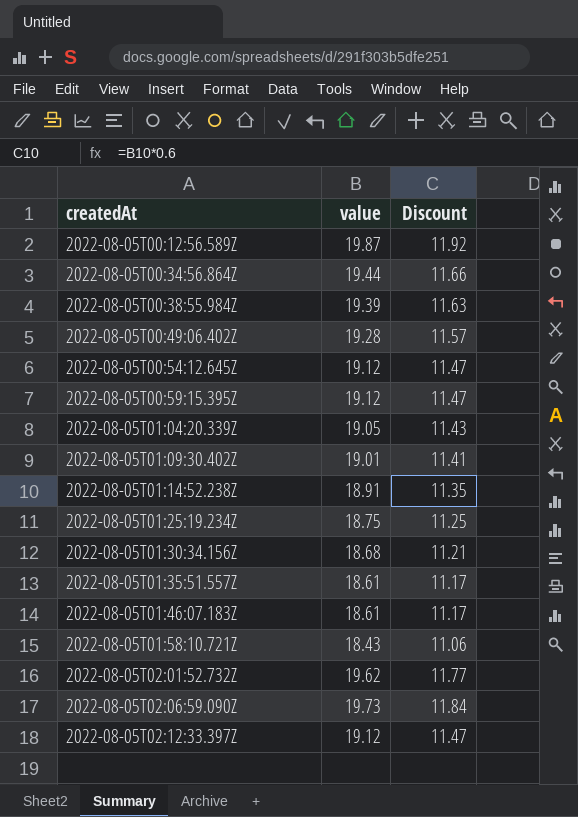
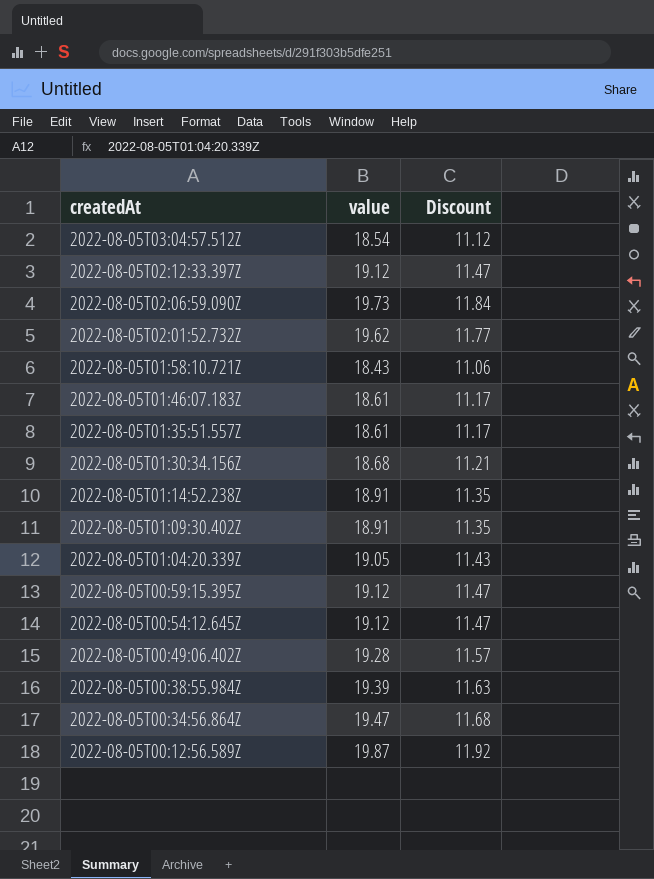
row order: createdAt ascending -> createdAt descending
row 2022-08-05T01:25:19.234Z: 18.75 | 11.25 -> none
row 2022-08-05T03:04:57.512Z: none -> 18.54 | 11.12
2022-08-05T01:09:30.402Z | value: 19.01 -> 18.91
2022-08-05T01:09:30.402Z | Discount: 11.41 -> 11.35
2022-08-05T00:34:56.864Z | value: 19.44 -> 19.47
2022-08-05T00:34:56.864Z | Discount: 11.66 -> 11.68

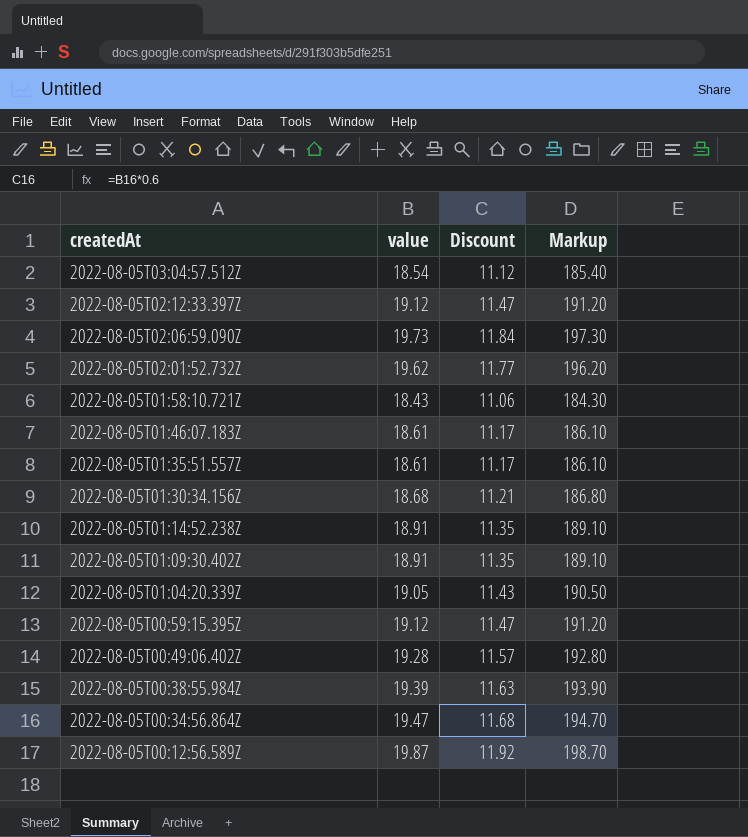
column Markup | formula: none -> [value] * 10
row 2022-08-05T00:54:12.645Z: 19.12 | 11.47 -> none

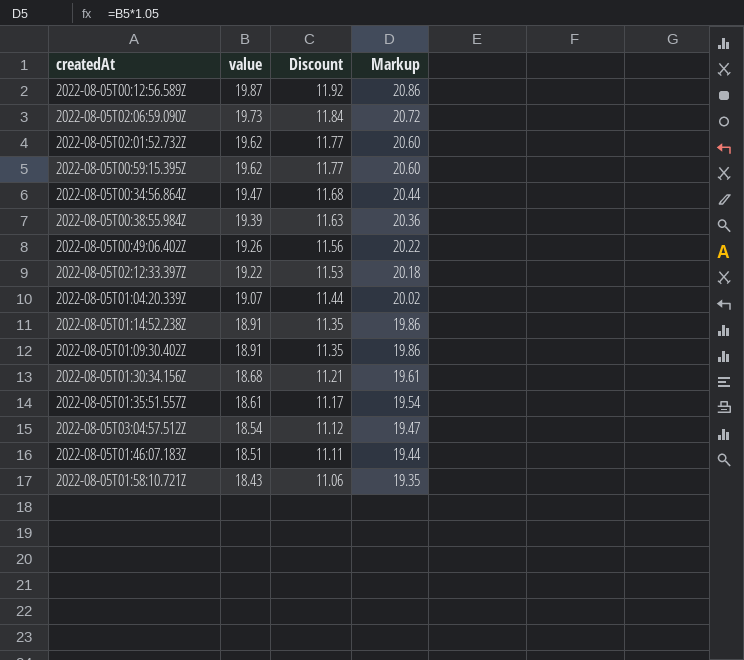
row order: createdAt descending -> value descending
column Markup | formula: [value] * 10 -> [value] * 1.05
2022-08-05T00:59:15.395Z | value: 19.12 -> 19.62
2022-08-05T00:59:15.395Z | Discount: 11.47 -> 11.77
2022-08-05T00:49:06.402Z | value: 19.28 -> 19.26
2022-08-05T00:49:06.402Z | Discount: 11.57 -> 11.56
2022-08-05T02:12:33.397Z | value: 19.12 -> 19.22
2022-08-05T02:12:33.397Z | Discount: 11.47 -> 11.53
2022-08-05T01:04:20.339Z | value: 19.05 -> 19.07
2022-08-05T01:04:20.339Z | Discount: 11.43 -> 11.44
2022-08-05T01:46:07.183Z | value: 18.61 -> 18.51
2022-08-05T01:46:07.183Z | Discount: 11.17 -> 11.11

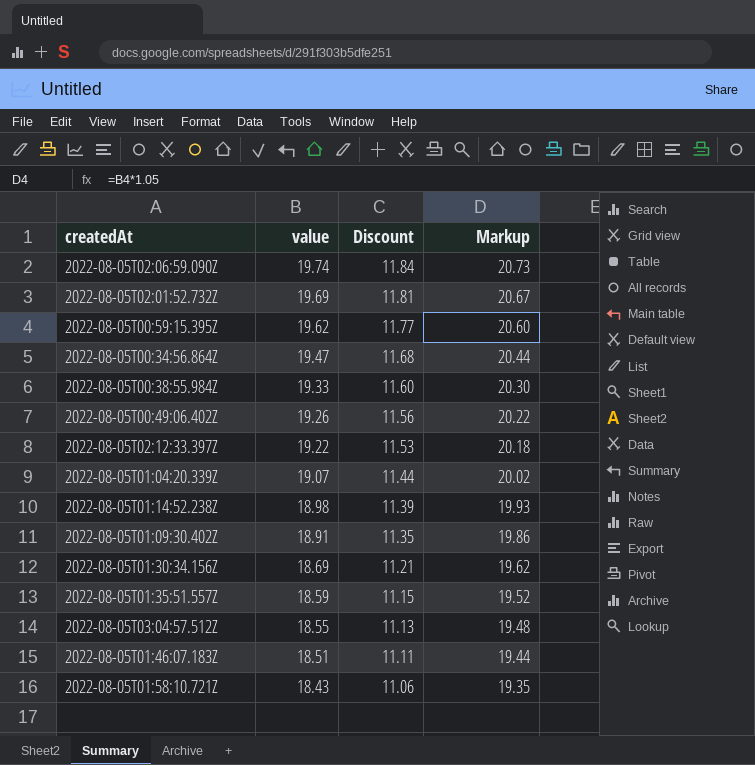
row 2022-08-05T00:12:56.589Z: 19.87 | 11.92 | 20.86 -> none
2022-08-05T02:06:59.090Z | value: 19.73 -> 19.74
2022-08-05T02:06:59.090Z | Markup: 20.72 -> 20.73
2022-08-05T02:01:52.732Z | value: 19.62 -> 19.69
2022-08-05T02:01:52.732Z | Discount: 11.77 -> 11.81
2022-08-05T02:01:52.732Z | Markup: 20.60 -> 20.67
2022-08-05T00:38:55.984Z | value: 19.39 -> 19.33
2022-08-05T00:38:55.984Z | Discount: 11.63 -> 11.60
2022-08-05T00:38:55.984Z | Markup: 20.36 -> 20.30
2022-08-05T01:14:52.238Z | value: 18.91 -> 18.98
2022-08-05T01:14:52.238Z | Discount: 11.35 -> 11.39
2022-08-05T01:14:52.238Z | Markup: 19.86 -> 19.93
2022-08-05T01:30:34.156Z | value: 18.68 -> 18.69
2022-08-05T01:30:34.156Z | Markup: 19.61 -> 19.62
2022-08-05T01:35:51.557Z | value: 18.61 -> 18.59
2022-08-05T01:35:51.557Z | Discount: 11.17 -> 11.15
2022-08-05T01:35:51.557Z | Markup: 19.54 -> 19.52
2022-08-05T03:04:57.512Z | value: 18.54 -> 18.55
2022-08-05T03:04:57.512Z | Discount: 11.12 -> 11.13
2022-08-05T03:04:57.512Z | Markup: 19.47 -> 19.48

